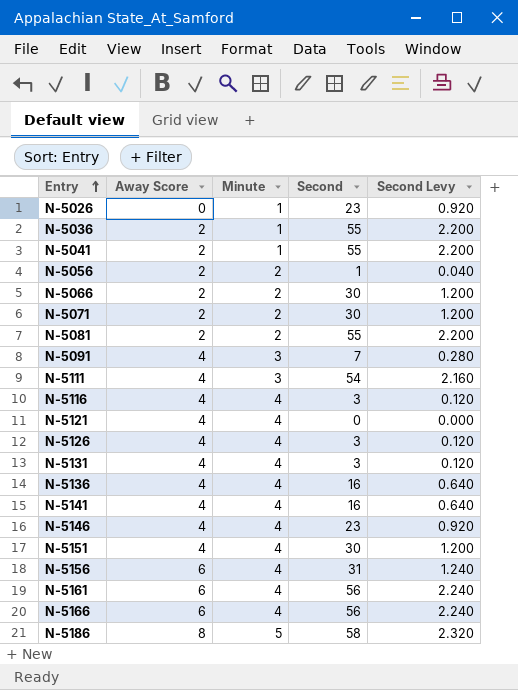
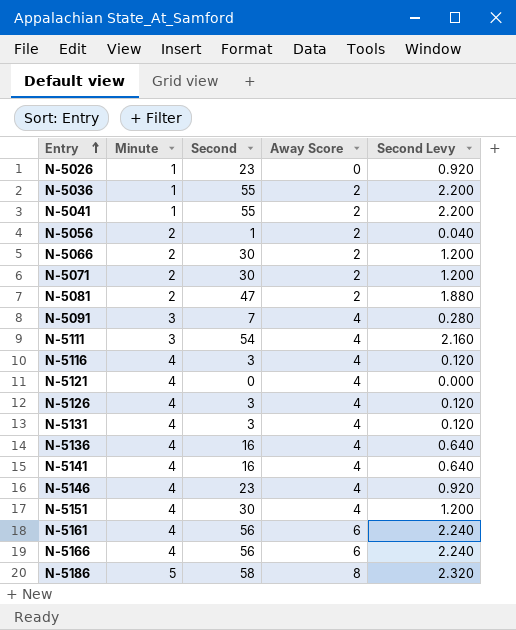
column Away Score | position: 2 -> 4
row N-5156: 6 | 4 | 31 | 1.240 -> none
N-5081 | Second: 55 -> 47
N-5081 | Second Levy: 2.200 -> 1.880

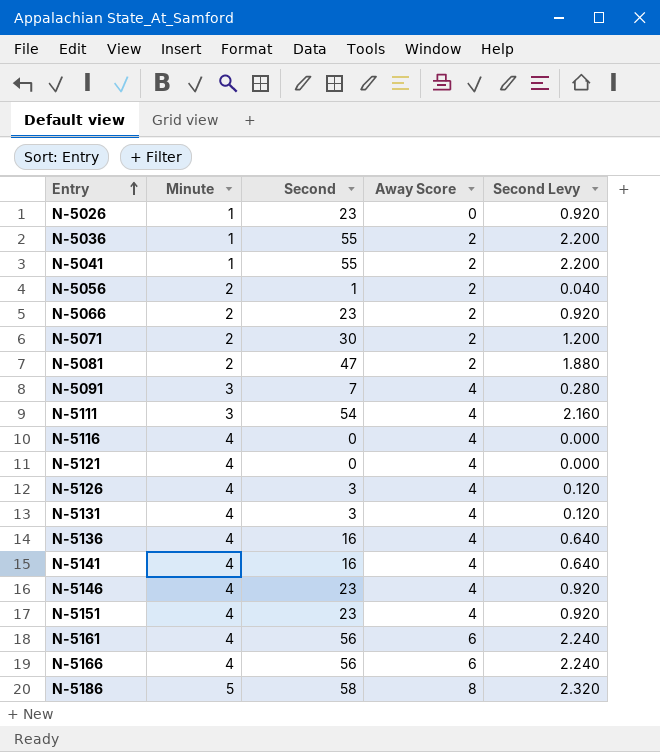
N-5066 | Second: 30 -> 23
N-5066 | Second Levy: 1.200 -> 0.920
N-5116 | Second: 3 -> 0
N-5116 | Second Levy: 0.120 -> 0.000
N-5151 | Second: 30 -> 23
N-5151 | Second Levy: 1.200 -> 0.920

